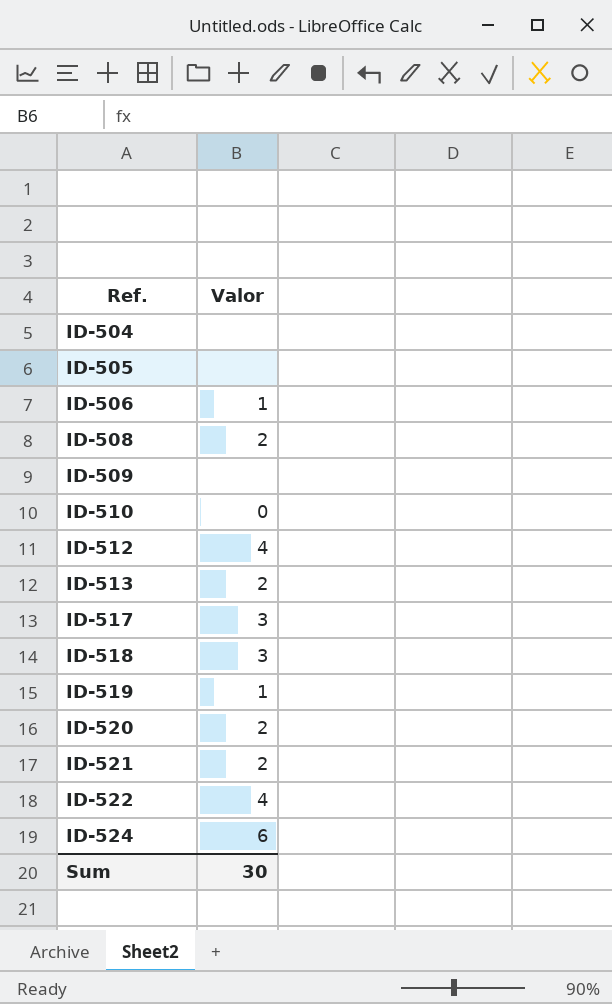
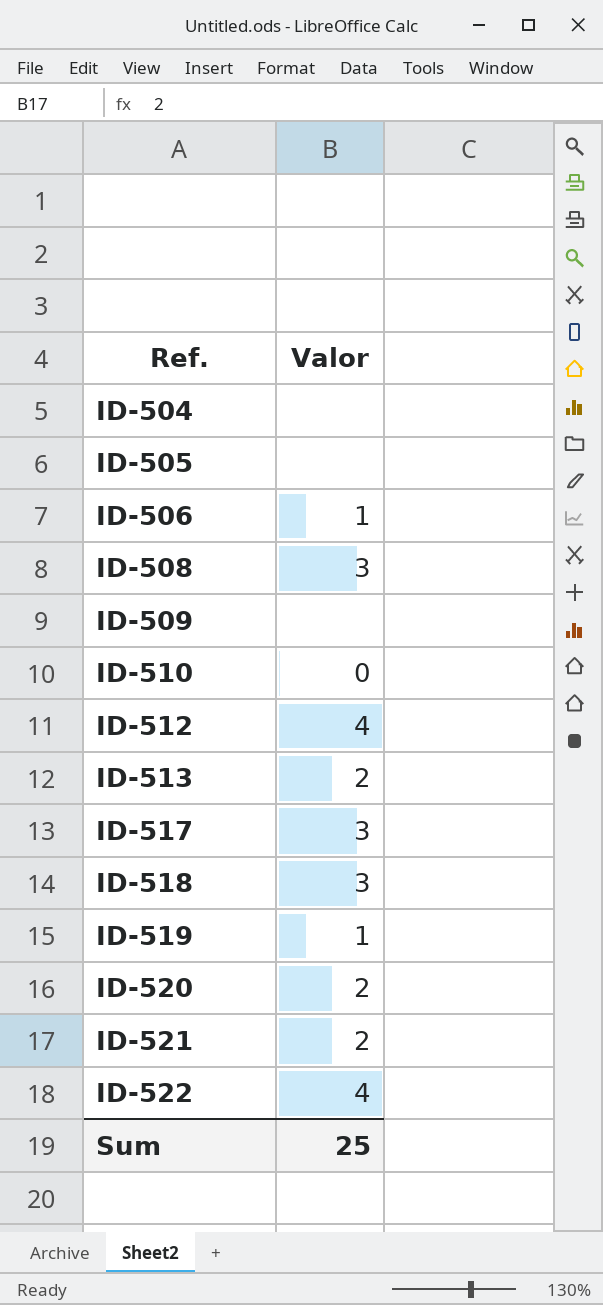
row ID-524: 6 -> none
ID-508 | Valor: 2 -> 3
Sum | Valor: 30 -> 25

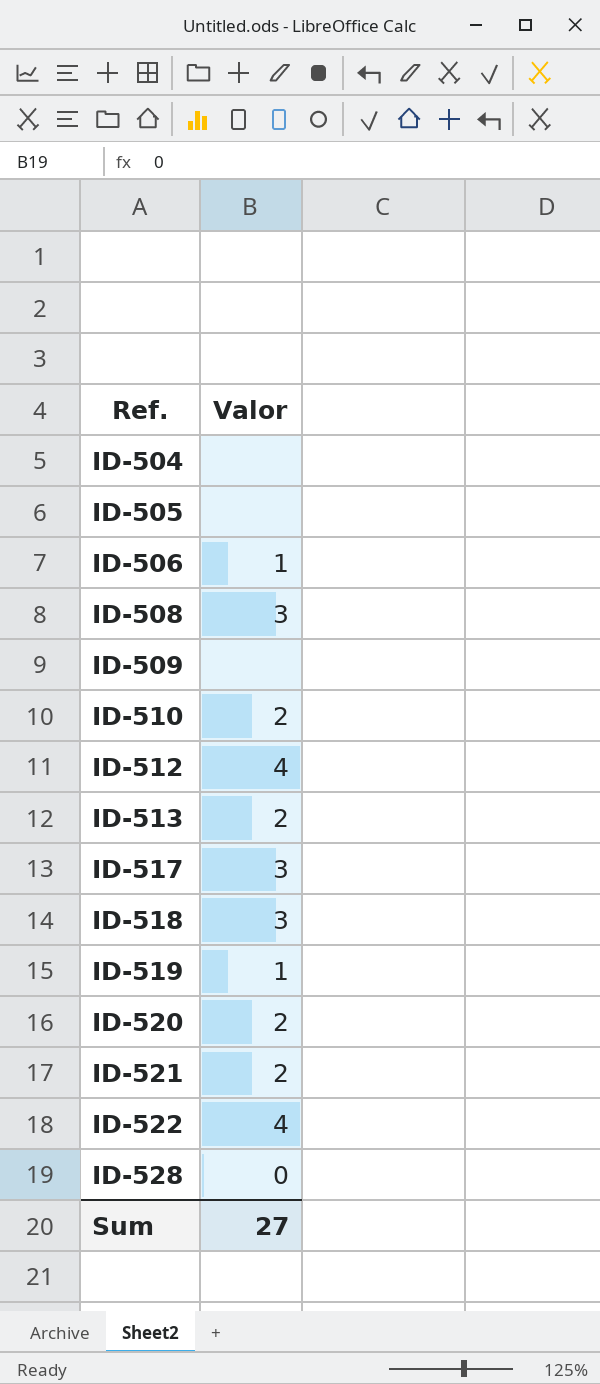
ID-510 | Valor: 0 -> 2
row ID-528: none -> 0
Sum | Valor: 25 -> 27

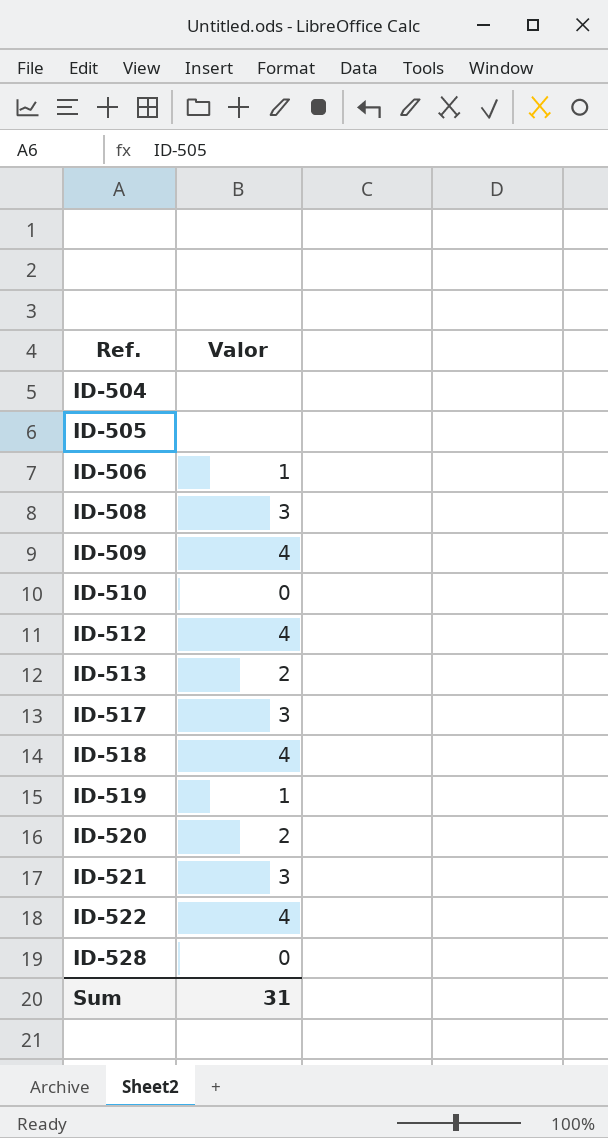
ID-509 | Valor: none -> 4
ID-510 | Valor: 2 -> 0
ID-518 | Valor: 3 -> 4
ID-521 | Valor: 2 -> 3
Sum | Valor: 27 -> 31

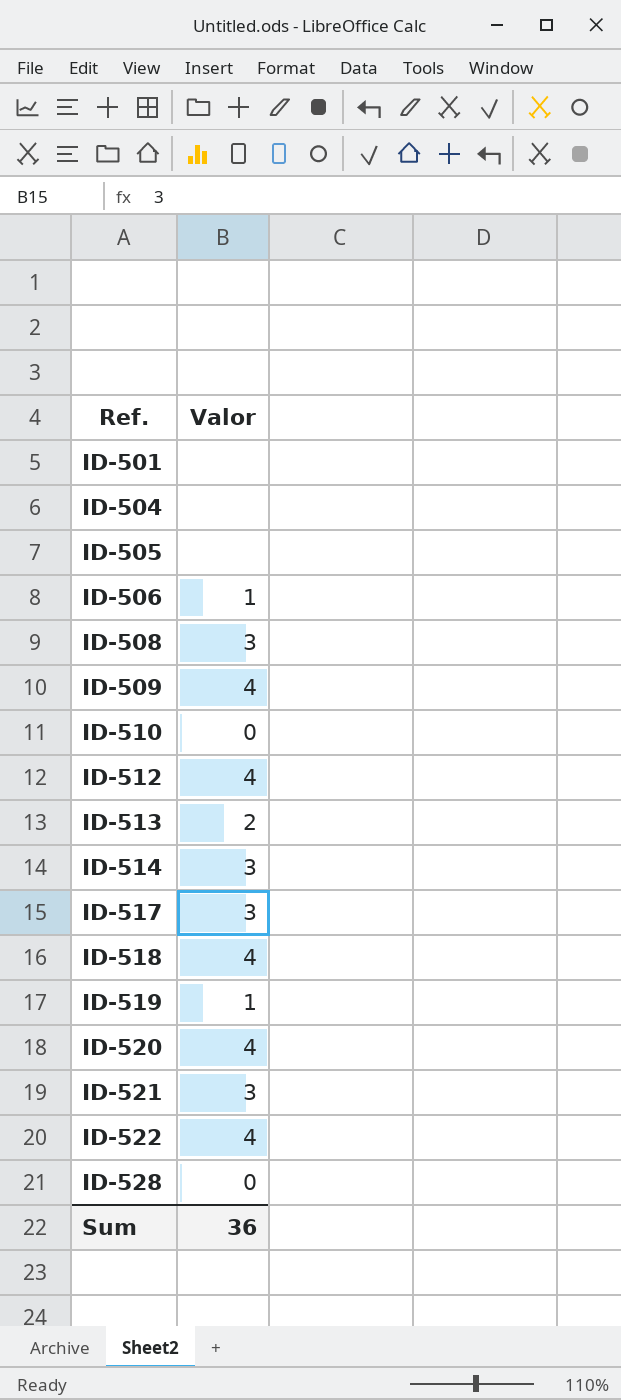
row ID-501: none -> none
row ID-514: none -> 3
ID-520 | Valor: 2 -> 4
Sum | Valor: 31 -> 36

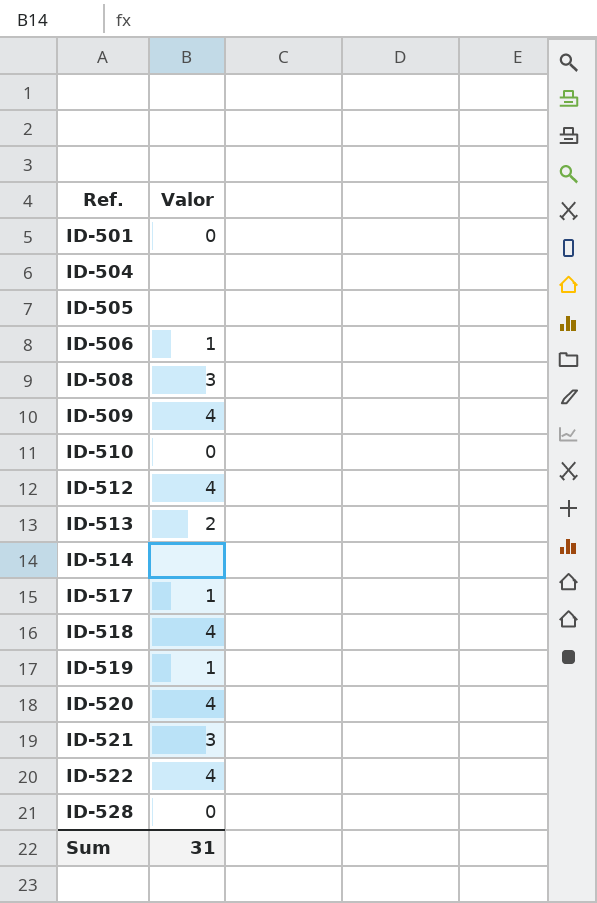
ID-501 | Valor: none -> 0
ID-514 | Valor: 3 -> none
ID-517 | Valor: 3 -> 1
Sum | Valor: 36 -> 31

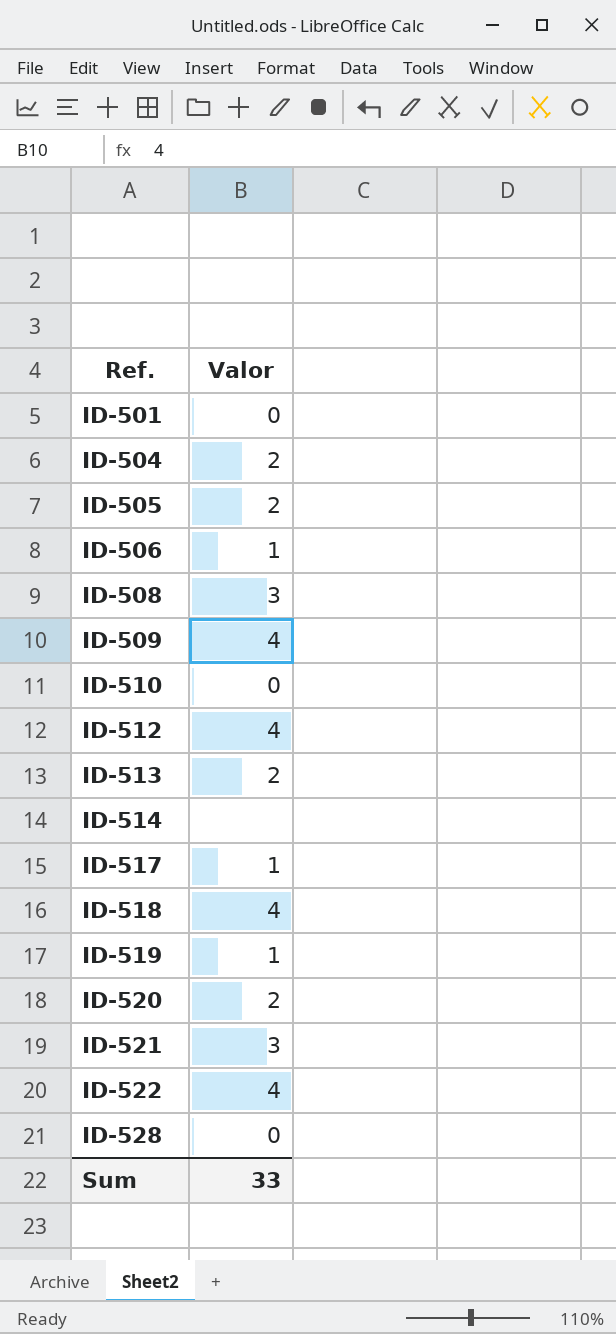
ID-504 | Valor: none -> 2
ID-505 | Valor: none -> 2
ID-520 | Valor: 4 -> 2
Sum | Valor: 31 -> 33

